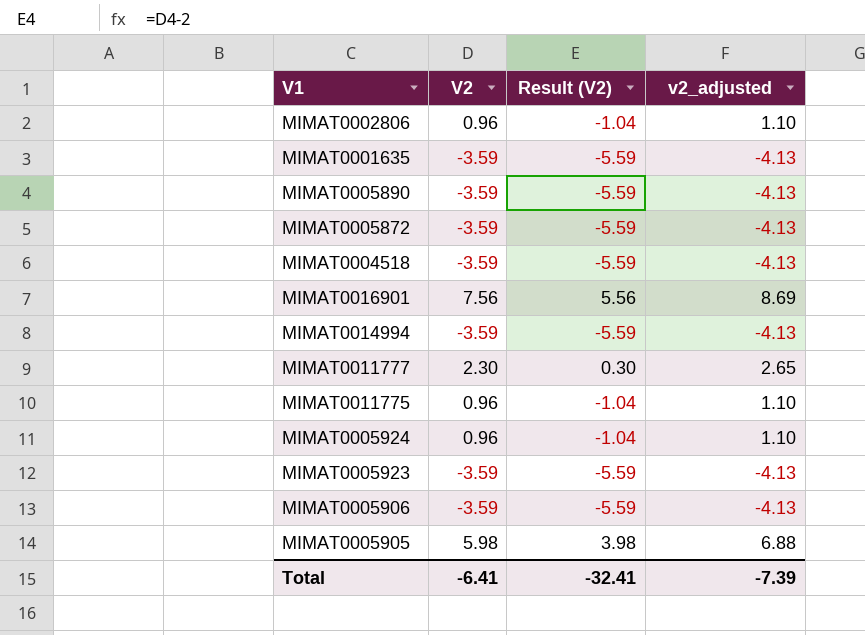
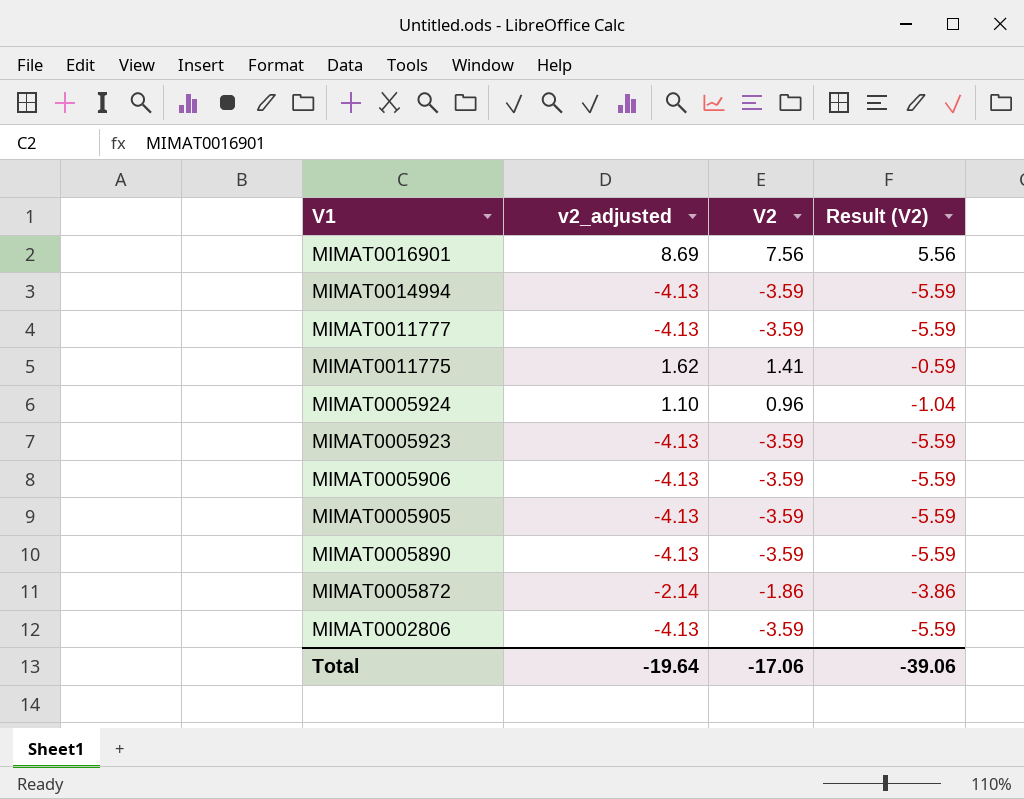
row order: none -> V1 descending
column v2_adjusted | position: 4 -> 2
row MIMAT0001635: -3.59 | -5.59 | -4.13 -> none
row MIMAT0004518: -3.59 | -5.59 | -4.13 -> none
MIMAT0011777 | v2_adjusted: 2.65 -> -4.13
MIMAT0011777 | V2: 2.30 -> -3.59
MIMAT0011777 | Result (V2): 0.30 -> -5.59
MIMAT0011775 | v2_adjusted: 1.10 -> 1.62
MIMAT0011775 | V2: 0.96 -> 1.41
MIMAT0011775 | Result (V2): -1.04 -> -0.59
MIMAT0005905 | v2_adjusted: 6.88 -> -4.13
MIMAT0005905 | V2: 5.98 -> -3.59
MIMAT0005905 | Result (V2): 3.98 -> -5.59
MIMAT0005872 | v2_adjusted: -4.13 -> -2.14
MIMAT0005872 | V2: -3.59 -> -1.86
MIMAT0005872 | Result (V2): -5.59 -> -3.86
MIMAT0002806 | v2_adjusted: 1.10 -> -4.13
MIMAT0002806 | V2: 0.96 -> -3.59
MIMAT0002806 | Result (V2): -1.04 -> -5.59
Total | v2_adjusted: -7.39 -> -19.64
Total | V2: -6.41 -> -17.06
Total | Result (V2): -32.41 -> -39.06

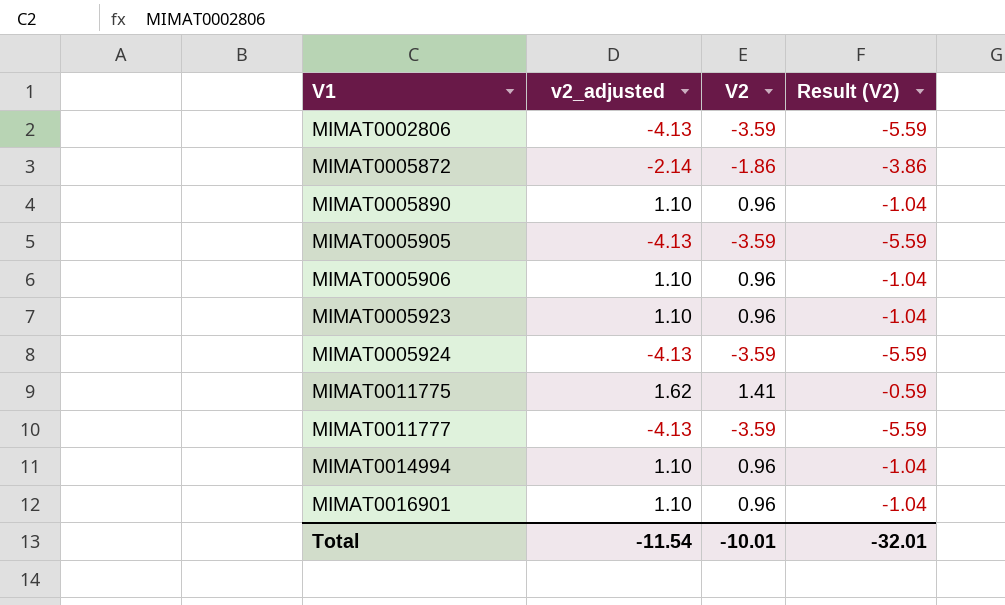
row order: V1 descending -> V1 ascending
MIMAT0005890 | v2_adjusted: -4.13 -> 1.10
MIMAT0005890 | V2: -3.59 -> 0.96
MIMAT0005890 | Result (V2): -5.59 -> -1.04
MIMAT0005906 | v2_adjusted: -4.13 -> 1.10
MIMAT0005906 | V2: -3.59 -> 0.96
MIMAT0005906 | Result (V2): -5.59 -> -1.04
MIMAT0005923 | v2_adjusted: -4.13 -> 1.10
MIMAT0005923 | V2: -3.59 -> 0.96
MIMAT0005923 | Result (V2): -5.59 -> -1.04
MIMAT0005924 | v2_adjusted: 1.10 -> -4.13
MIMAT0005924 | V2: 0.96 -> -3.59
MIMAT0005924 | Result (V2): -1.04 -> -5.59
MIMAT0014994 | v2_adjusted: -4.13 -> 1.10
MIMAT0014994 | V2: -3.59 -> 0.96
MIMAT0014994 | Result (V2): -5.59 -> -1.04
MIMAT0016901 | v2_adjusted: 8.69 -> 1.10
MIMAT0016901 | V2: 7.56 -> 0.96
MIMAT0016901 | Result (V2): 5.56 -> -1.04
Total | v2_adjusted: -19.64 -> -11.54
Total | V2: -17.06 -> -10.01
Total | Result (V2): -39.06 -> -32.01

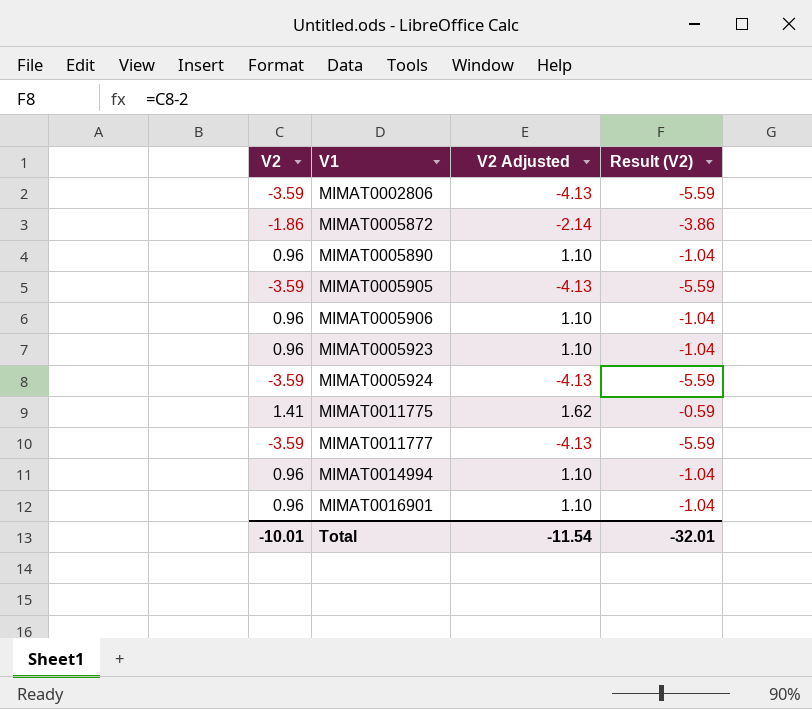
column V2 | position: 3 -> 1
column name: v2_adjusted -> V2 Adjusted

